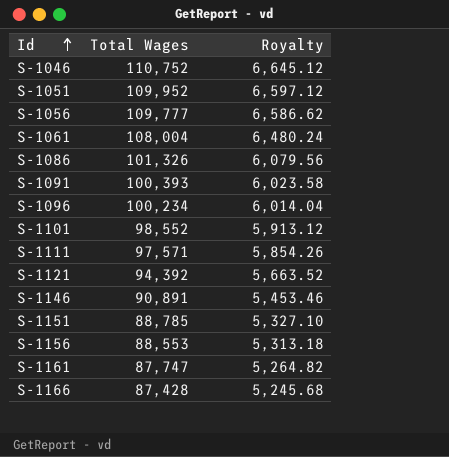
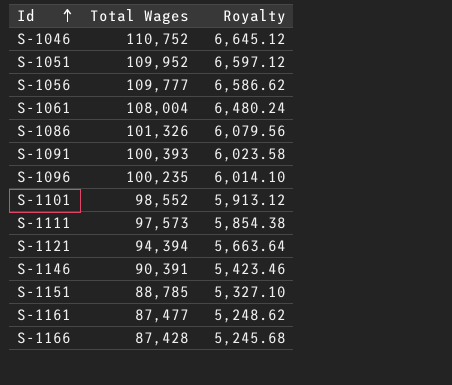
row S-1156: 88,553 | 5,313.18 -> none
S-1096 | Total Wages: 100,234 -> 100,235
S-1096 | Royalty: 6,014.04 -> 6,014.10
S-1111 | Total Wages: 97,571 -> 97,573
S-1111 | Royalty: 5,854.26 -> 5,854.38
S-1121 | Total Wages: 94,392 -> 94,394
S-1121 | Royalty: 5,663.52 -> 5,663.64
S-1146 | Total Wages: 90,891 -> 90,391
S-1146 | Royalty: 5,453.46 -> 5,423.46
S-1161 | Total Wages: 87,747 -> 87,477
S-1161 | Royalty: 5,264.82 -> 5,248.62

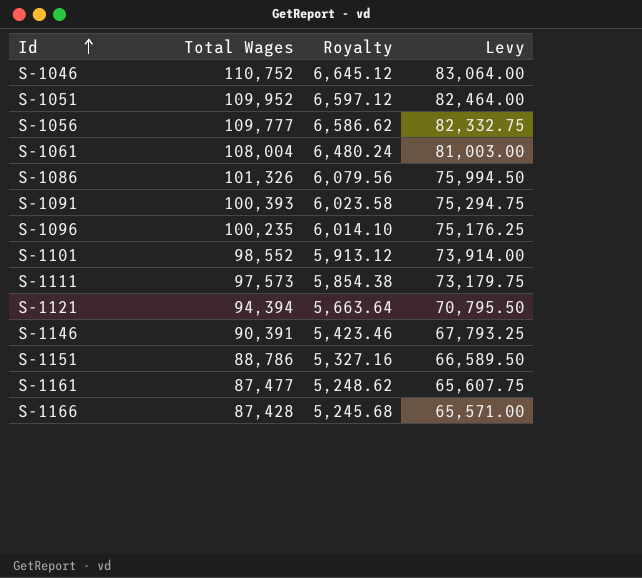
column Levy | formula: none -> [Total Wages] * 0.75
S-1151 | Total Wages: 88,785 -> 88,786
S-1151 | Royalty: 5,327.10 -> 5,327.16

